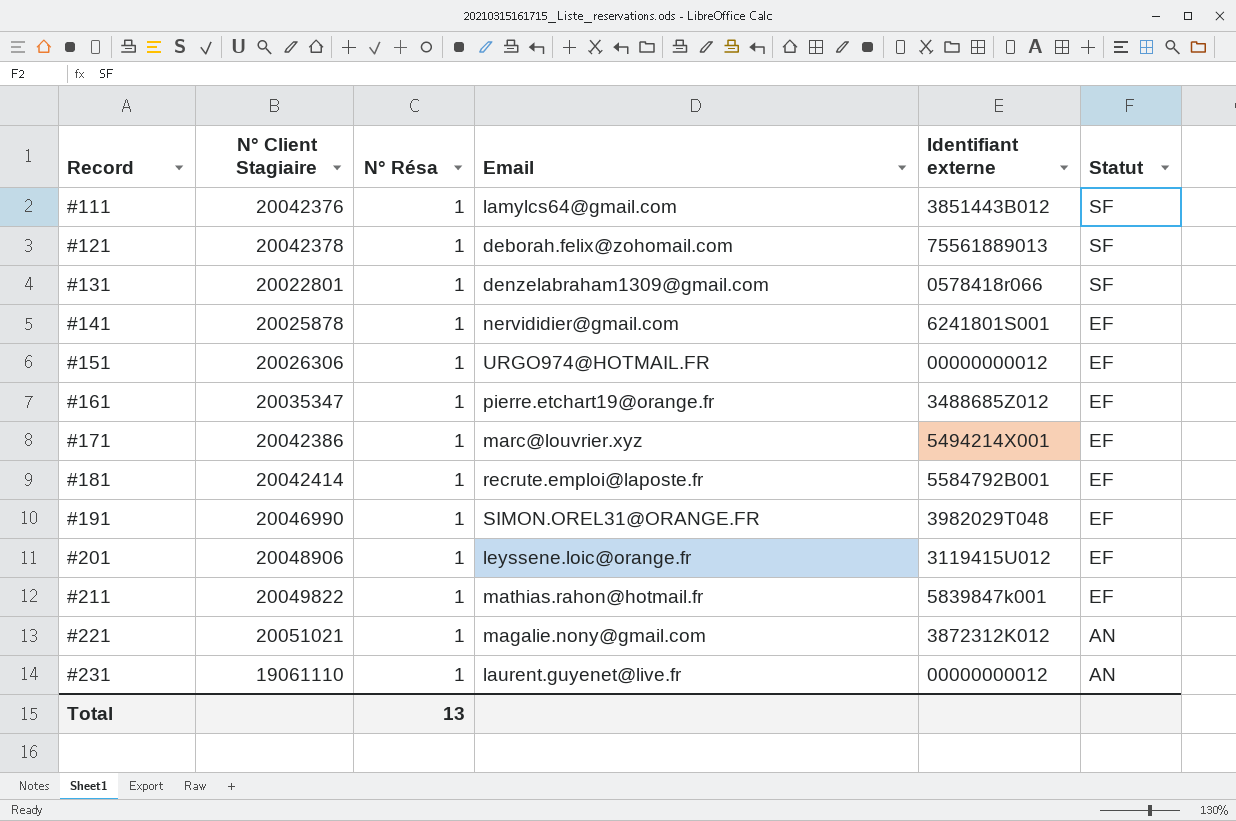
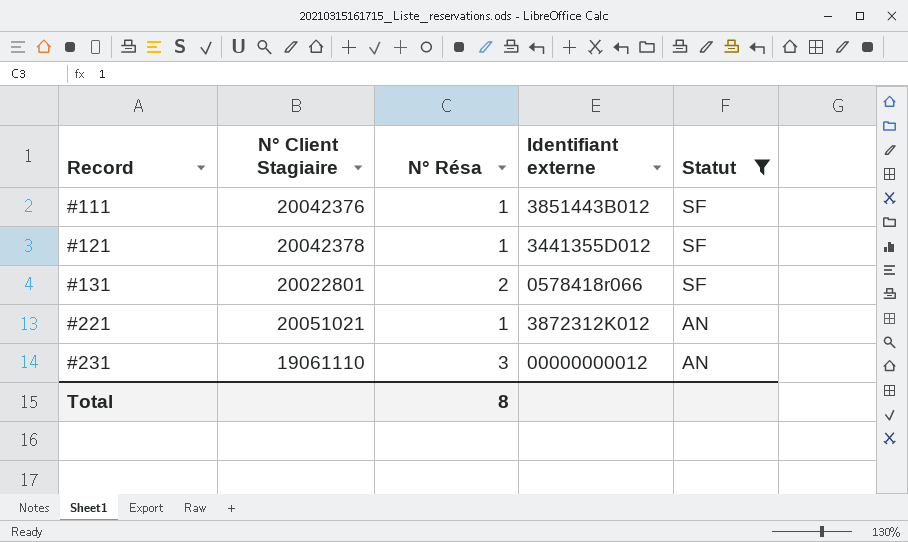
filter: none -> Statut != EF
column Email | position: 4 -> none
#121 | Identifiant externe: 75561889013 -> 3441355D012
#131 | N° Résa: 1 -> 2
#231 | N° Résa: 1 -> 3
Total | N° Résa: 13 -> 8

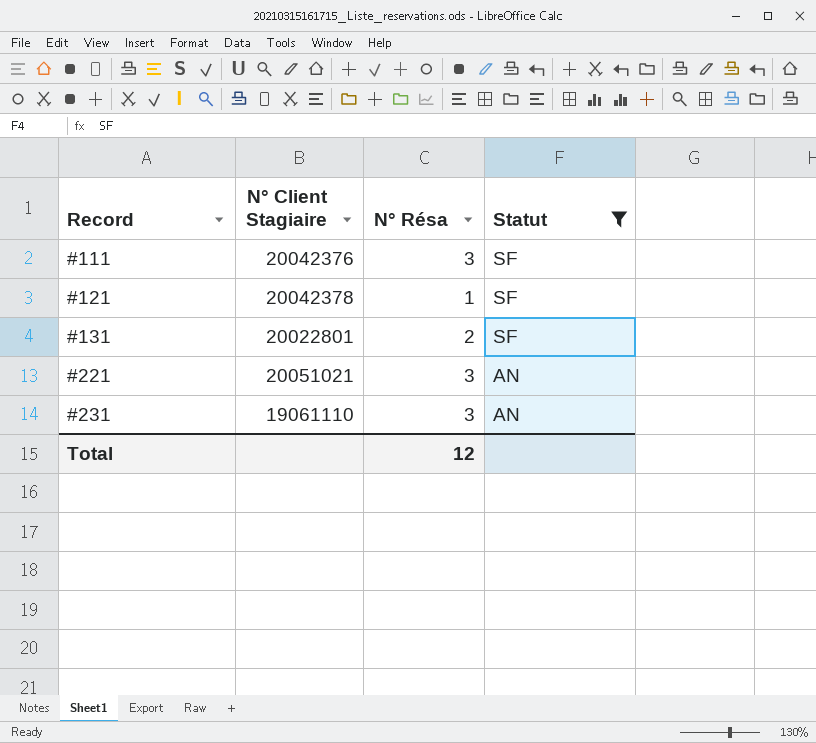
column Identifiant externe | position: 4 -> none
#111 | N° Résa: 1 -> 3
#221 | N° Résa: 1 -> 3
Total | N° Résa: 8 -> 12

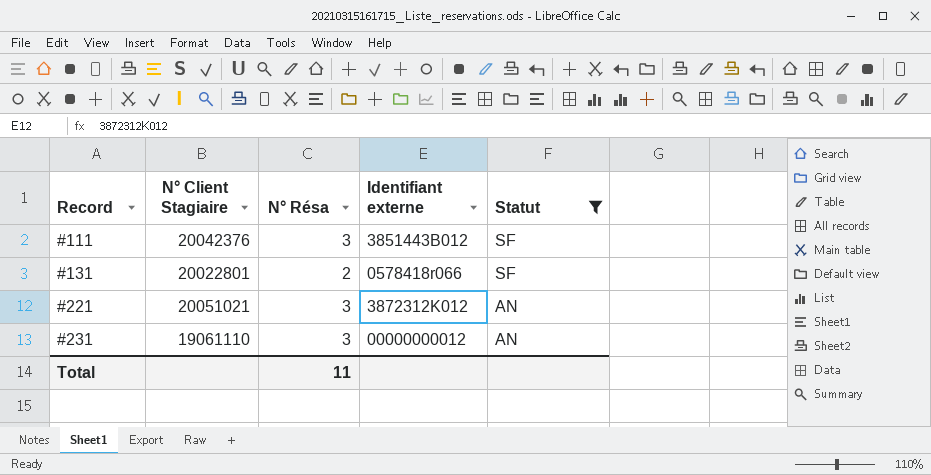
column Identifiant externe | position: none -> 4
row #121: 20042378 | 1 | SF -> none
Total | N° Résa: 12 -> 11

